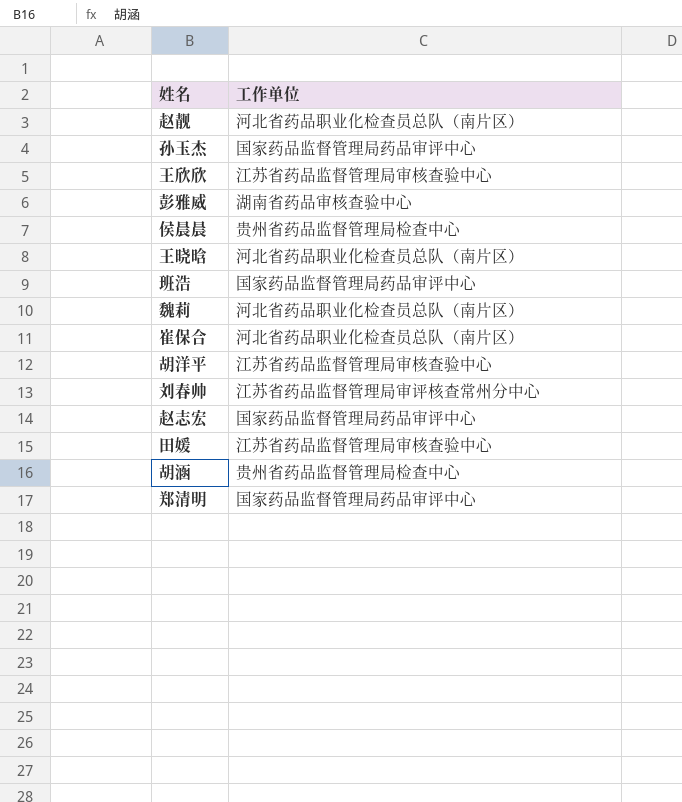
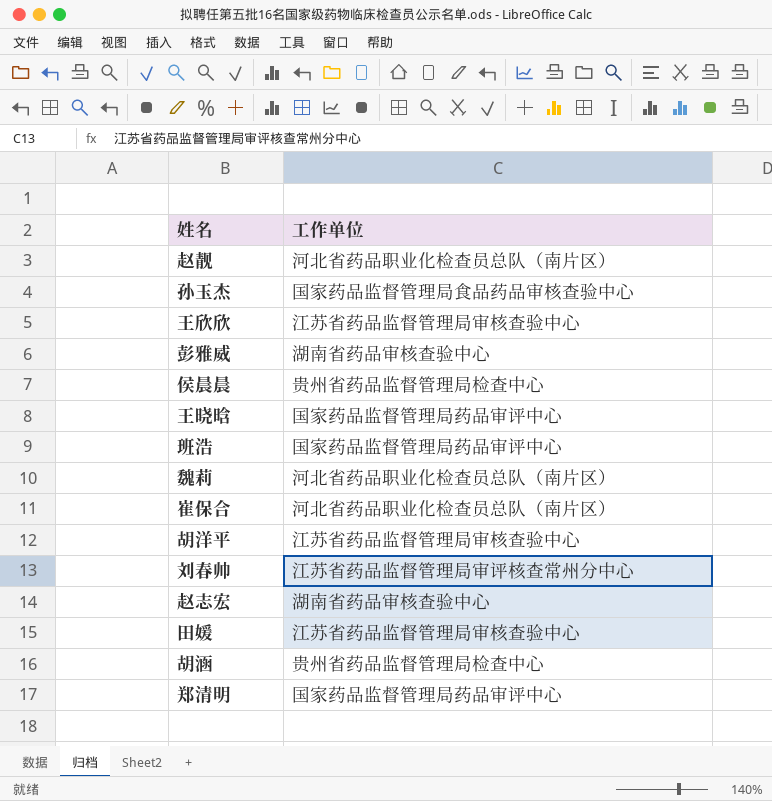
孙玉杰 | 工作单位: 国家药品监督管理局药品审评中心 -> 国家药品监督管理局食品药品审核查验中心
王晓晗 | 工作单位: 河北省药品职业化检查员总队（南片区） -> 国家药品监督管理局药品审评中心
赵志宏 | 工作单位: 国家药品监督管理局药品审评中心 -> 湖南省药品审核查验中心

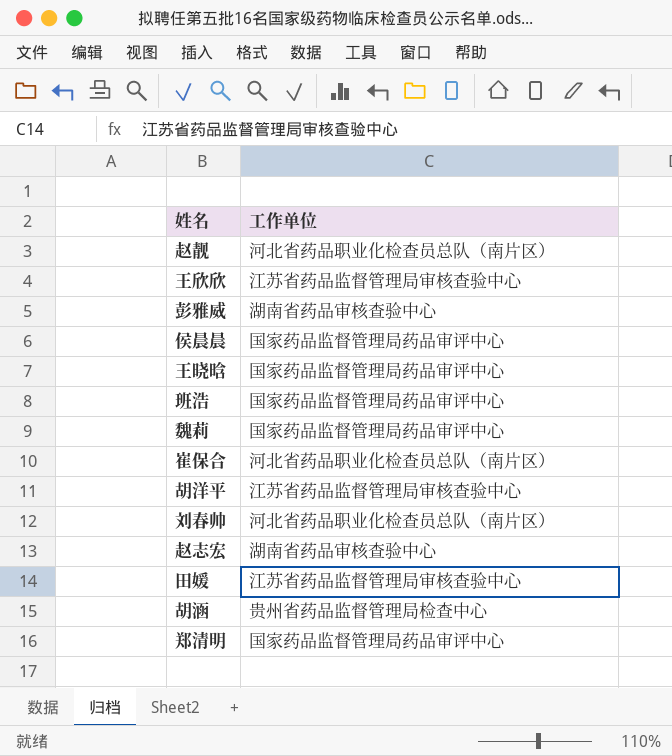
row 孙玉杰: 国家药品监督管理局食品药品审核查验中心 -> none
侯晨晨 | 工作单位: 贵州省药品监督管理局检查中心 -> 国家药品监督管理局药品审评中心
魏莉 | 工作单位: 河北省药品职业化检查员总队（南片区） -> 国家药品监督管理局药品审评中心
刘春帅 | 工作单位: 江苏省药品监督管理局审评核查常州分中心 -> 河北省药品职业化检查员总队（南片区）

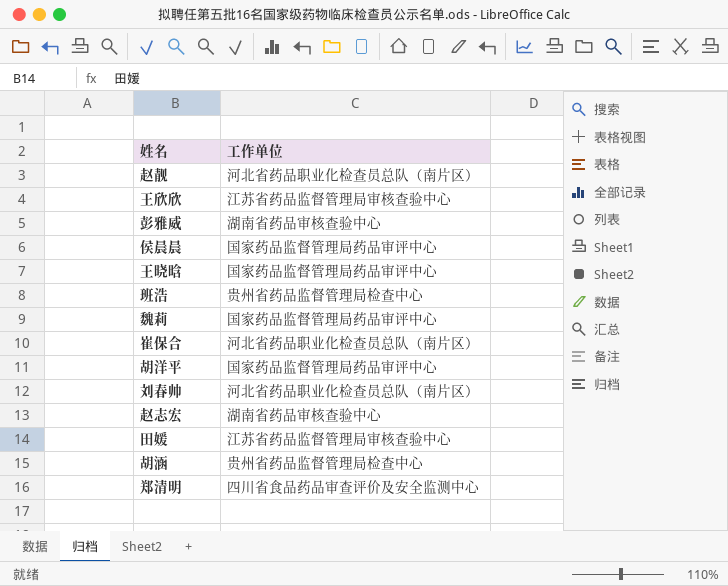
班浩 | 工作单位: 国家药品监督管理局药品审评中心 -> 贵州省药品监督管理局检查中心
胡洋平 | 工作单位: 江苏省药品监督管理局审核查验中心 -> 国家药品监督管理局药品审评中心
郑清明 | 工作单位: 国家药品监督管理局药品审评中心 -> 四川省食品药品审查评价及安全监测中心

